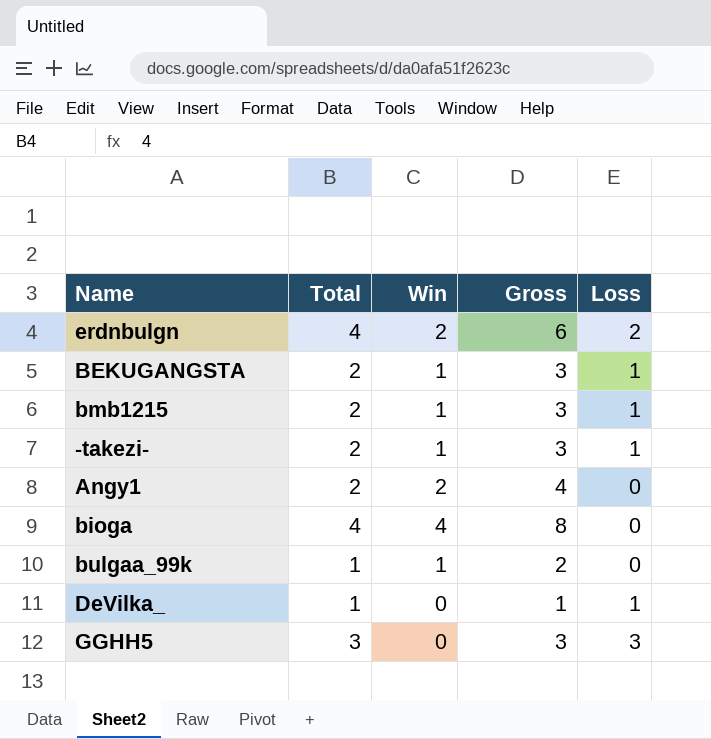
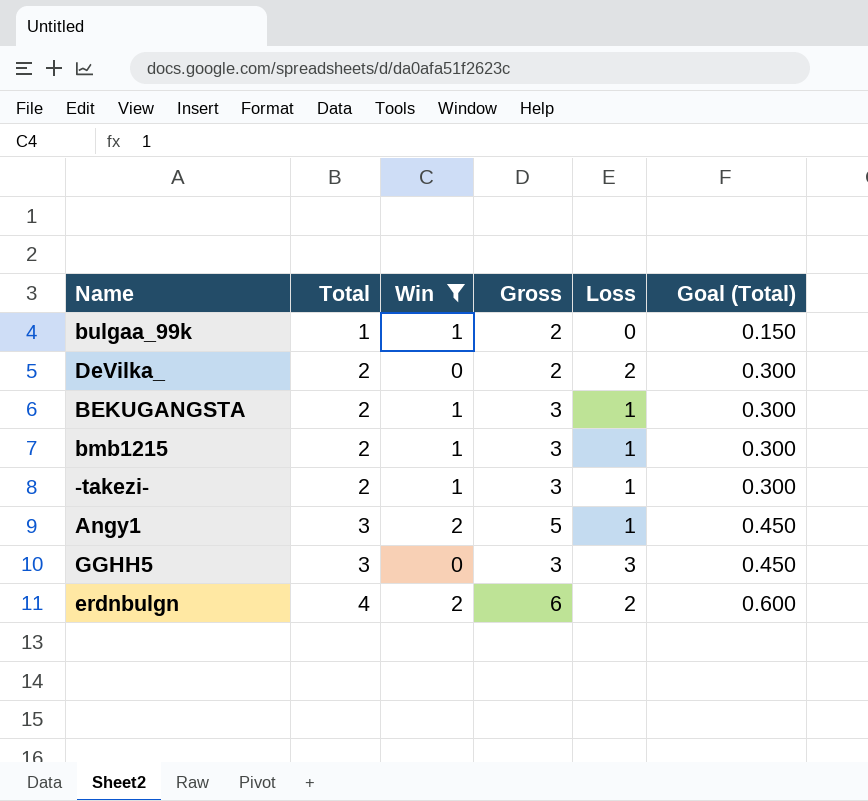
filter: none -> Win != 4
row order: none -> Total ascending
column Goal (Total) | formula: none -> [Total] * 0.15
DeVilka_ | Total: 1 -> 2
DeVilka_ | Gross: 1 -> 2
DeVilka_ | Loss: 1 -> 2
Angy1 | Total: 2 -> 3
Angy1 | Gross: 4 -> 5
Angy1 | Loss: 0 -> 1

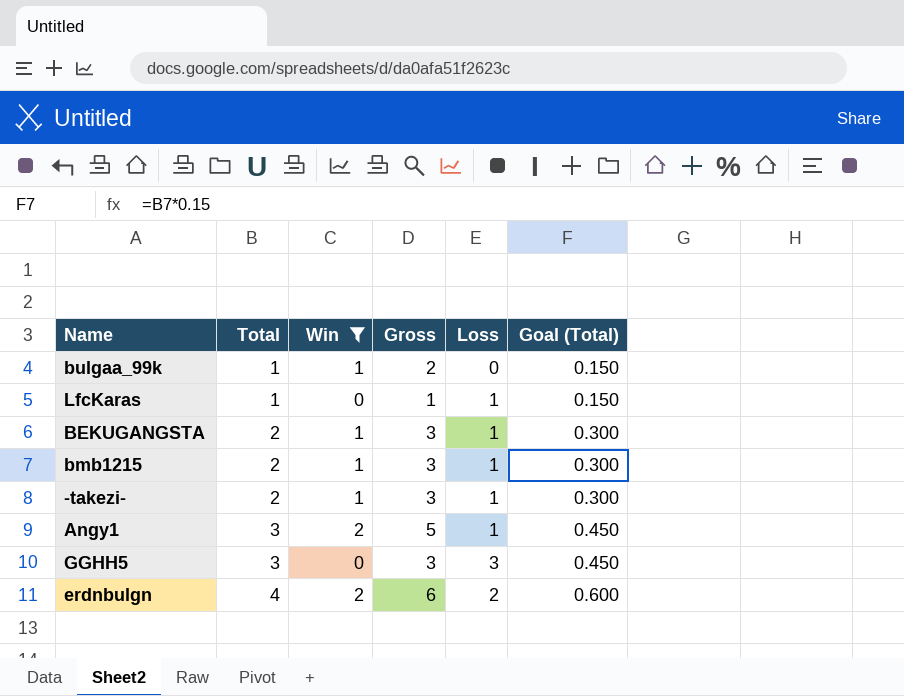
row DeVilka_: 2 | 0 | 2 | 2 | 0.300 -> none
row LfcKaras: none -> 1 | 0 | 1 | 1 | 0.150

